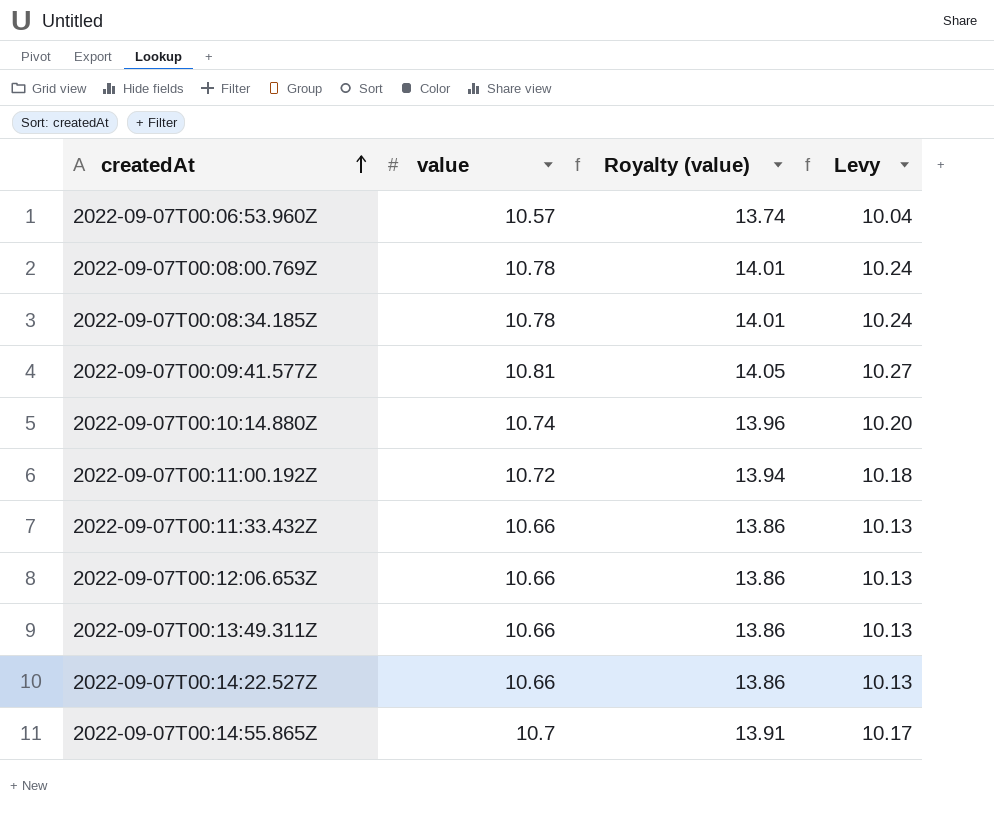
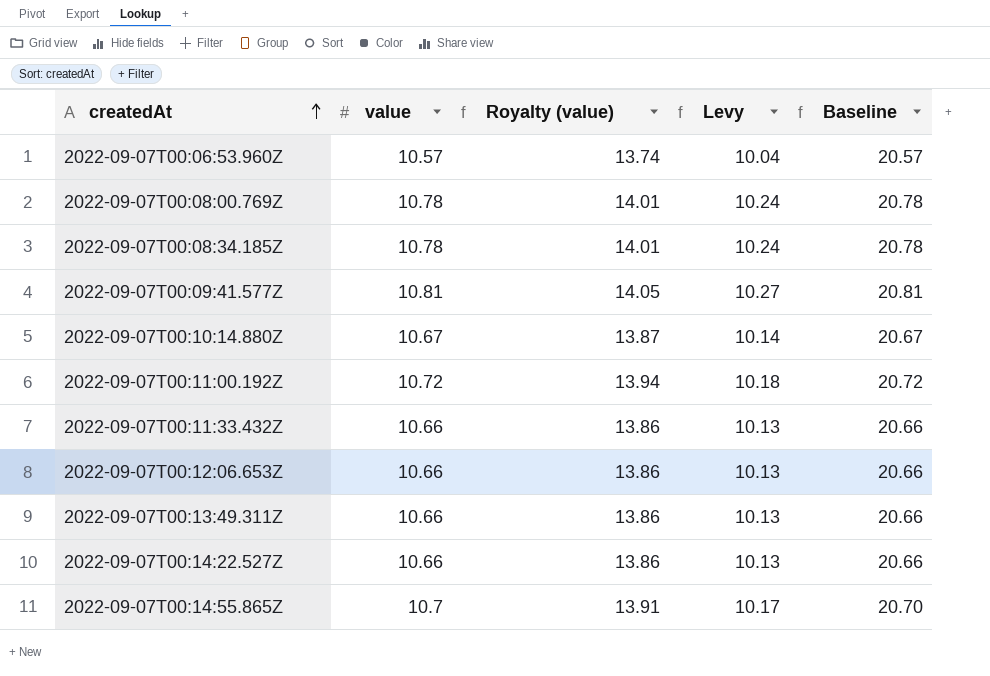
column Baseline | formula: none -> [value] + 10
2022-09-07T00:10:14.880Z | value: 10.74 -> 10.67
2022-09-07T00:10:14.880Z | Royalty (value): 13.96 -> 13.87
2022-09-07T00:10:14.880Z | Levy: 10.20 -> 10.14

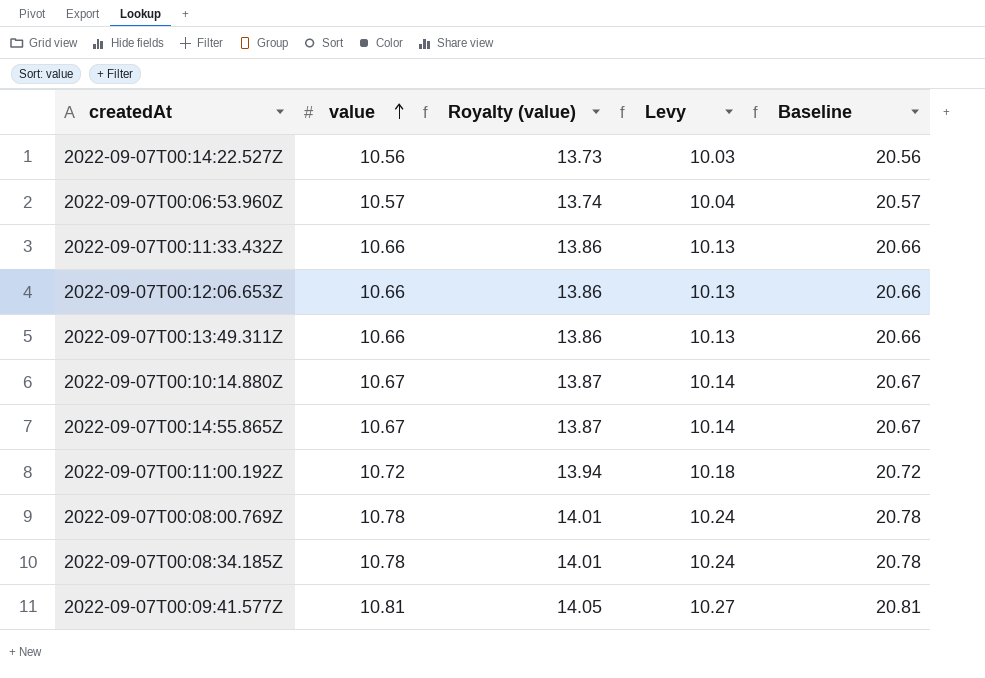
row order: createdAt ascending -> value ascending
2022-09-07T00:14:22.527Z | value: 10.66 -> 10.56
2022-09-07T00:14:22.527Z | Royalty (value): 13.86 -> 13.73
2022-09-07T00:14:22.527Z | Levy: 10.13 -> 10.03
2022-09-07T00:14:22.527Z | Baseline: 20.66 -> 20.56
2022-09-07T00:14:55.865Z | value: 10.7 -> 10.67
2022-09-07T00:14:55.865Z | Royalty (value): 13.91 -> 13.87
2022-09-07T00:14:55.865Z | Levy: 10.17 -> 10.14
2022-09-07T00:14:55.865Z | Baseline: 20.70 -> 20.67

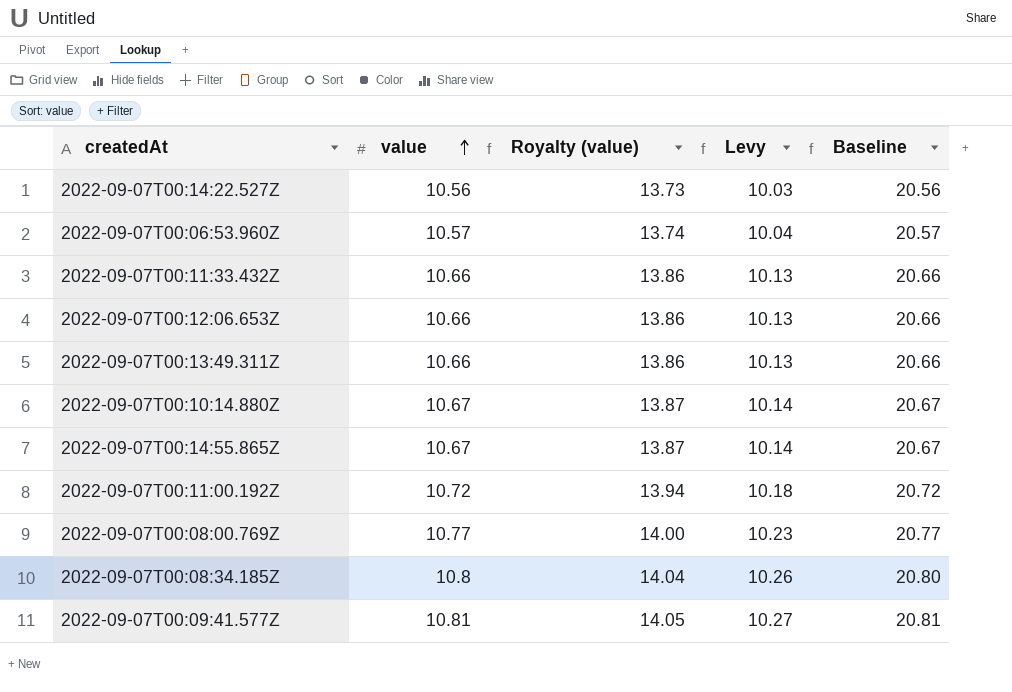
2022-09-07T00:08:00.769Z | value: 10.78 -> 10.77
2022-09-07T00:08:00.769Z | Royalty (value): 14.01 -> 14.00
2022-09-07T00:08:00.769Z | Levy: 10.24 -> 10.23
2022-09-07T00:08:00.769Z | Baseline: 20.78 -> 20.77
2022-09-07T00:08:34.185Z | value: 10.78 -> 10.8
2022-09-07T00:08:34.185Z | Royalty (value): 14.01 -> 14.04
2022-09-07T00:08:34.185Z | Levy: 10.24 -> 10.26
2022-09-07T00:08:34.185Z | Baseline: 20.78 -> 20.80

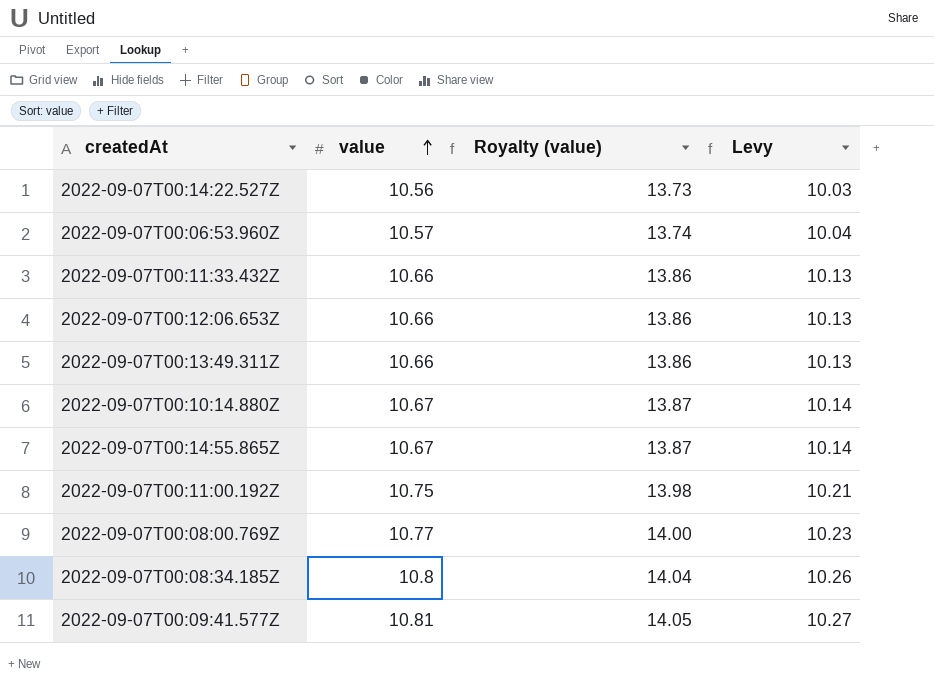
column Baseline | formula: [value] + 10 -> none
2022-09-07T00:11:00.192Z | value: 10.72 -> 10.75
2022-09-07T00:11:00.192Z | Royalty (value): 13.94 -> 13.98
2022-09-07T00:11:00.192Z | Levy: 10.18 -> 10.21

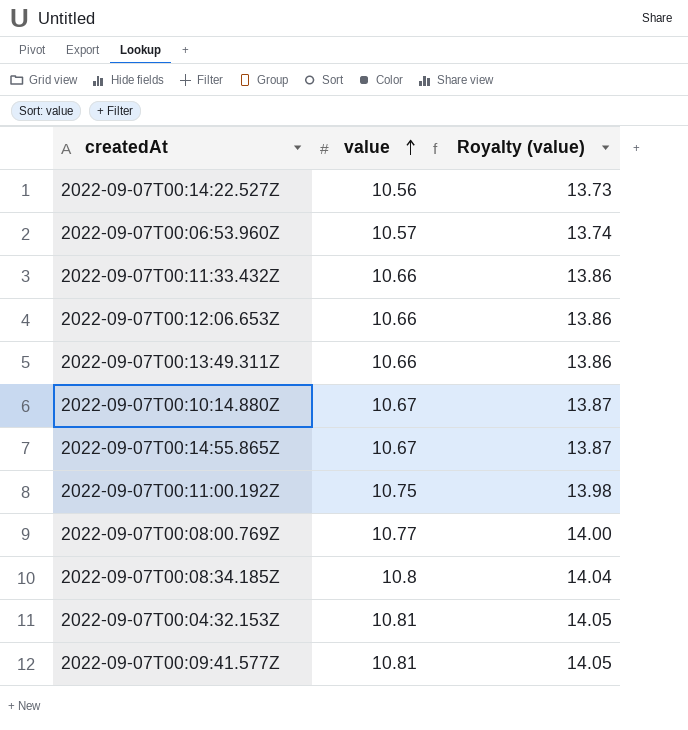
column Levy | formula: [value] * 0.95 -> none
row 2022-09-07T00:04:32.153Z: none -> 10.81 | 14.05

